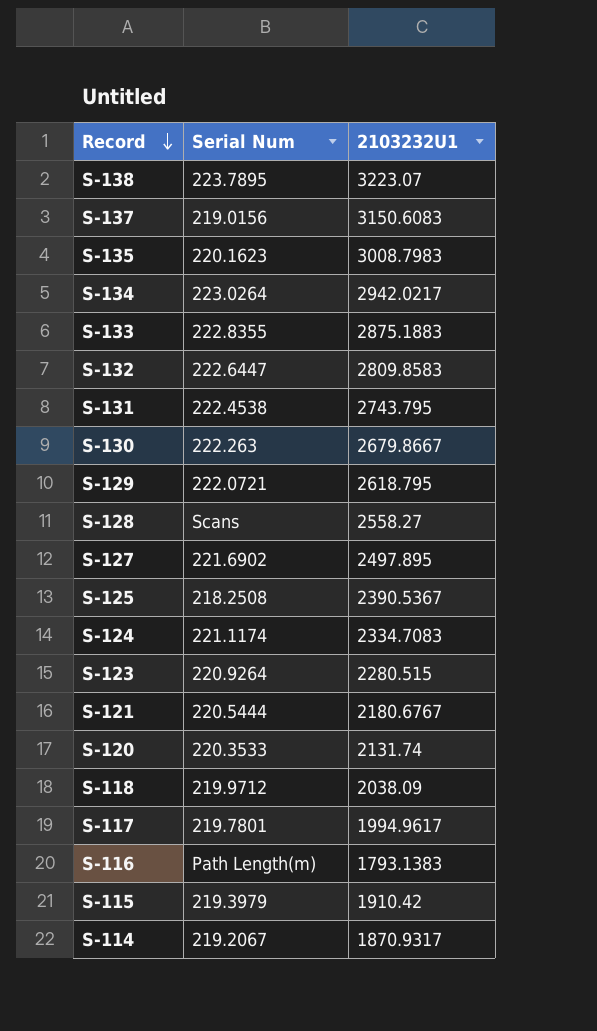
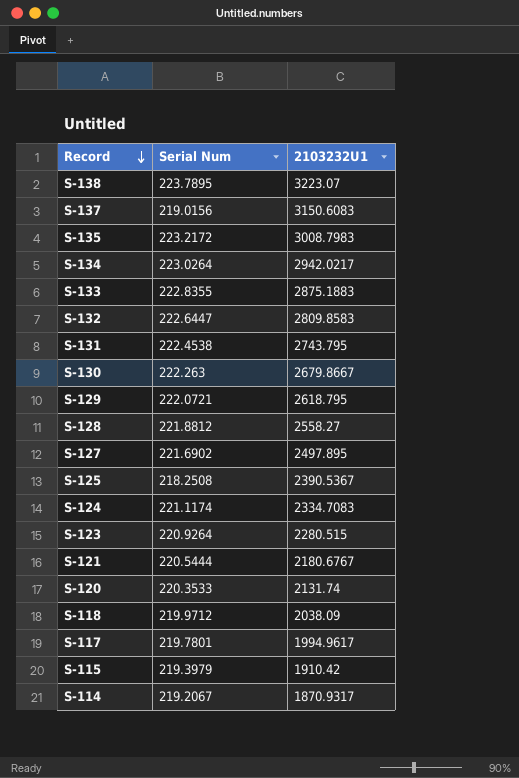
row S-116: Path Length(m) | 1793.1383 -> none
S-135 | Serial Num: 220.1623 -> 223.2172
S-128 | Serial Num: Scans -> 221.8812

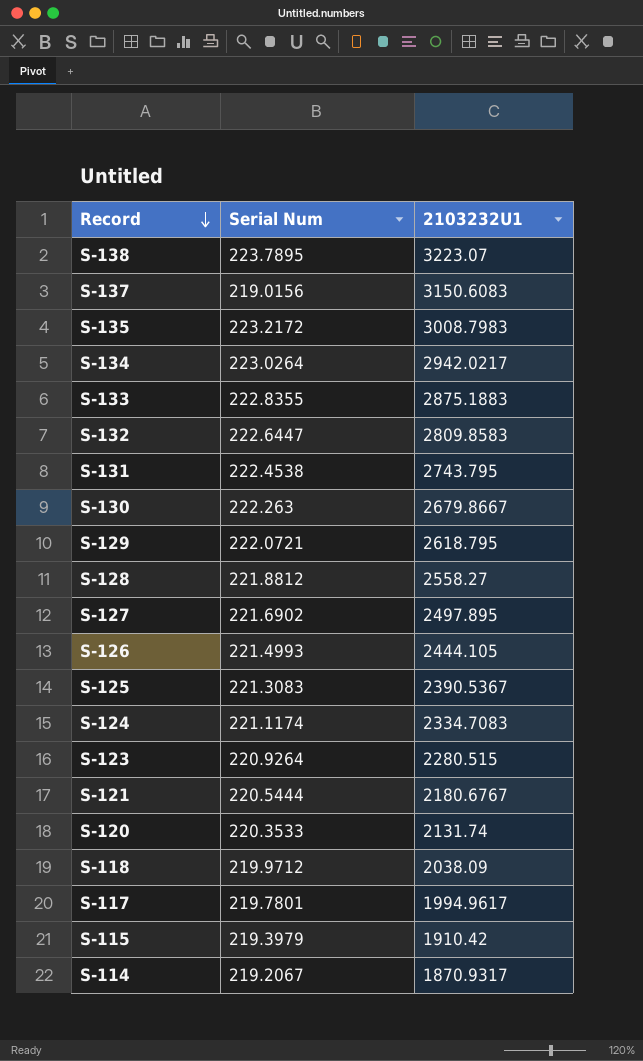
row S-126: none -> 221.4993 | 2444.105
S-125 | Serial Num: 218.2508 -> 221.3083

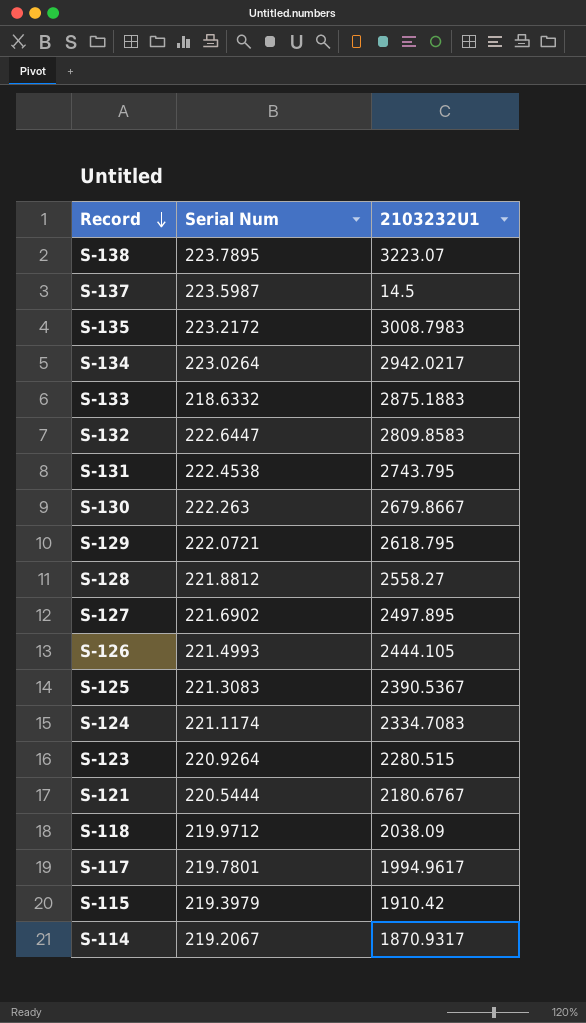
row S-120: 220.3533 | 2131.74 -> none
S-137 | Serial Num: 219.0156 -> 223.5987
S-137 | 2103232U1: 3150.6083 -> 14.5
S-133 | Serial Num: 222.8355 -> 218.6332

